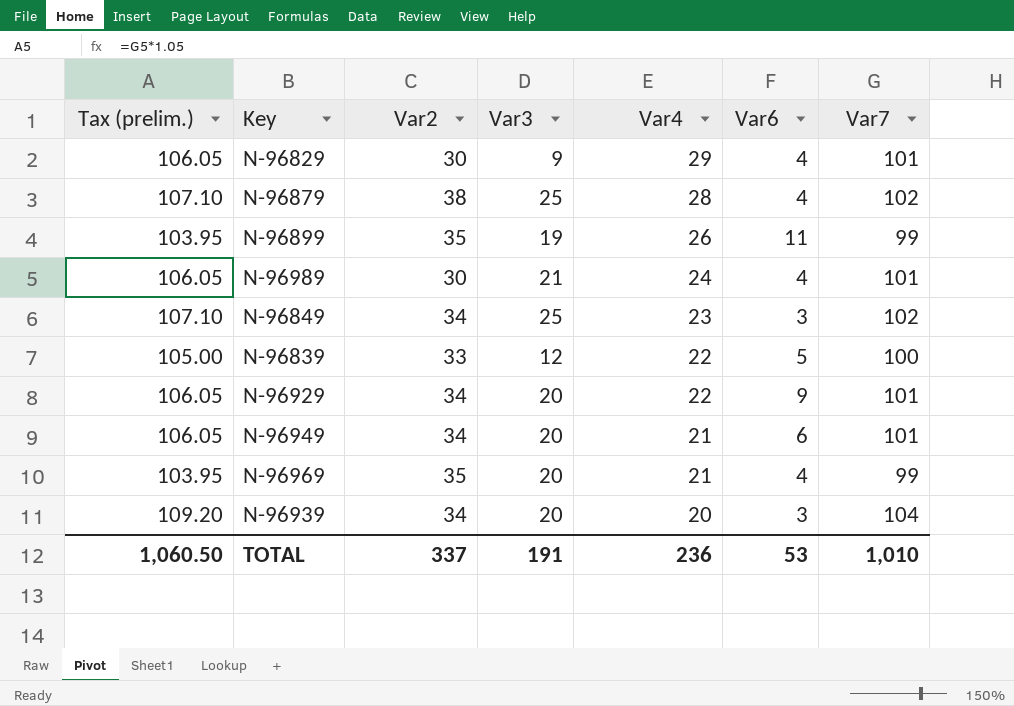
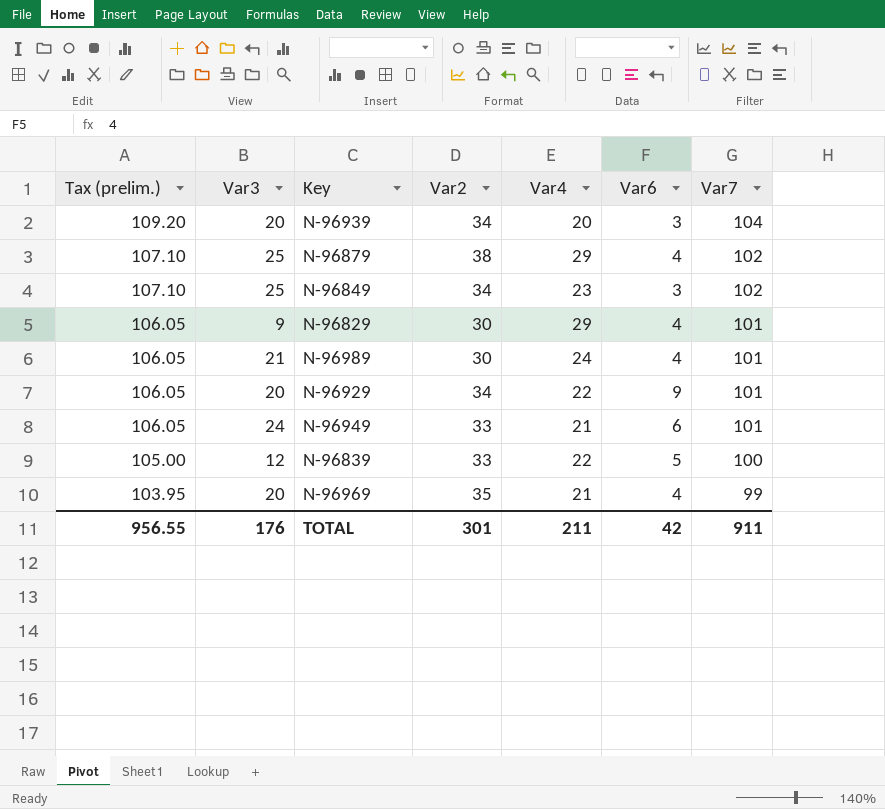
row order: Var4 descending -> Tax (prelim.) descending
column Var3 | position: 4 -> 2
row N-96899: 103.95 | 35 | 19 | 26 | 11 | 99 -> none
N-96879 | Var4: 28 -> 29
N-96949 | Var3: 20 -> 24
N-96949 | Var2: 34 -> 33
TOTAL | Tax (prelim.): 1,060.50 -> 956.55
TOTAL | Var3: 191 -> 176
TOTAL | Var2: 337 -> 301
TOTAL | Var4: 236 -> 211
TOTAL | Var6: 53 -> 42
TOTAL | Var7: 1,010 -> 911

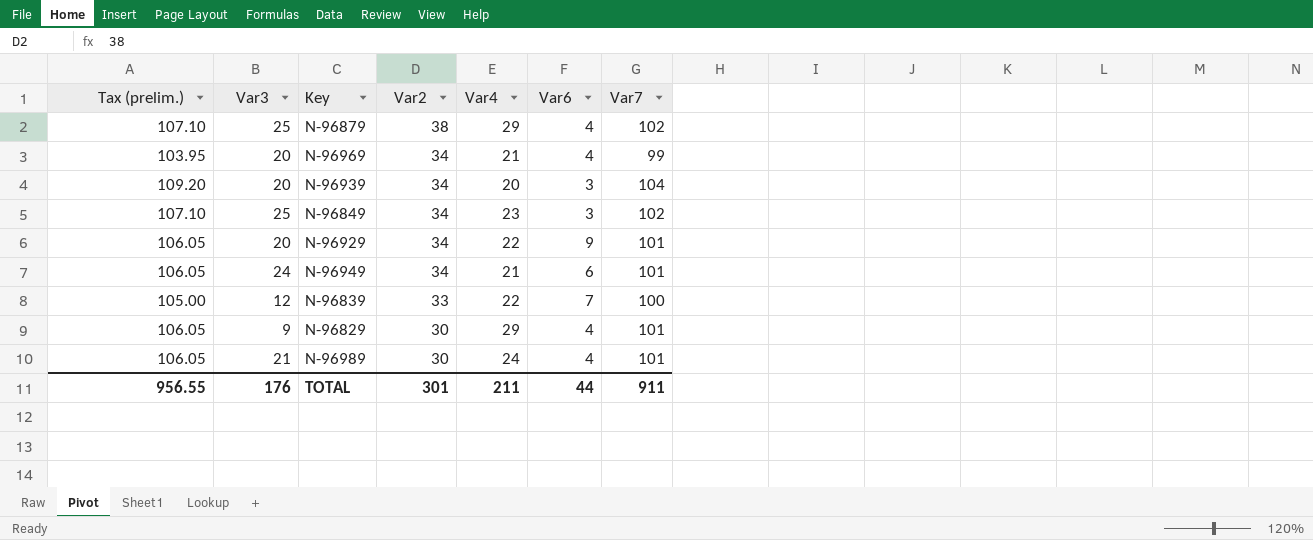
row order: Tax (prelim.) descending -> Var2 descending
N-96969 | Var2: 35 -> 34
N-96949 | Var2: 33 -> 34
N-96839 | Var6: 5 -> 7
TOTAL | Var6: 42 -> 44

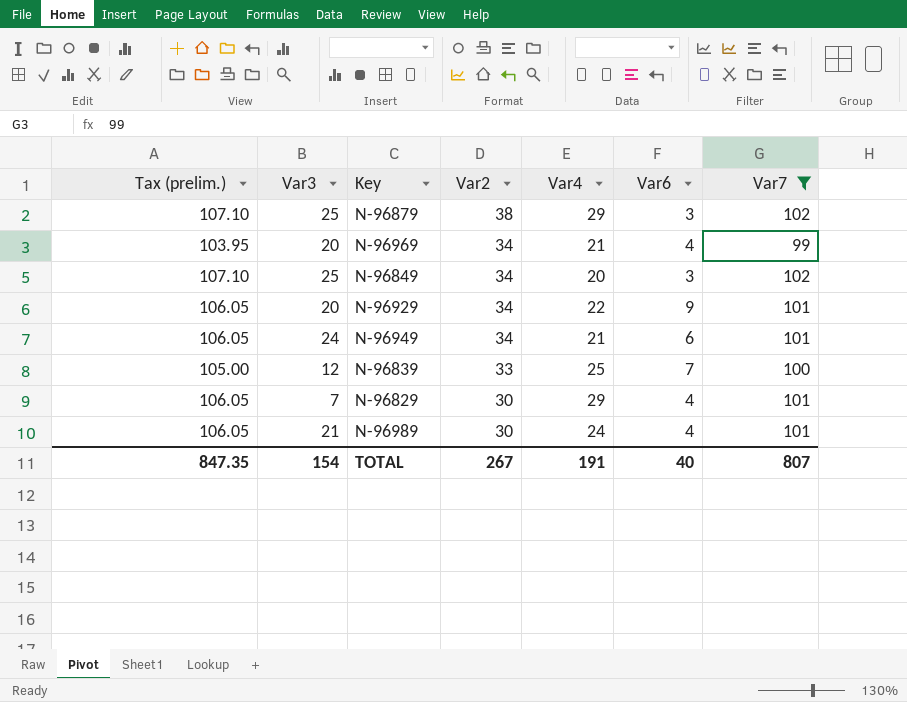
filter: none -> Var7 != 104
N-96879 | Var6: 4 -> 3
N-96849 | Var4: 23 -> 20
N-96839 | Var4: 22 -> 25
N-96829 | Var3: 9 -> 7
TOTAL | Tax (prelim.): 956.55 -> 847.35
TOTAL | Var3: 176 -> 154
TOTAL | Var2: 301 -> 267
TOTAL | Var4: 211 -> 191
TOTAL | Var6: 44 -> 40
TOTAL | Var7: 911 -> 807

